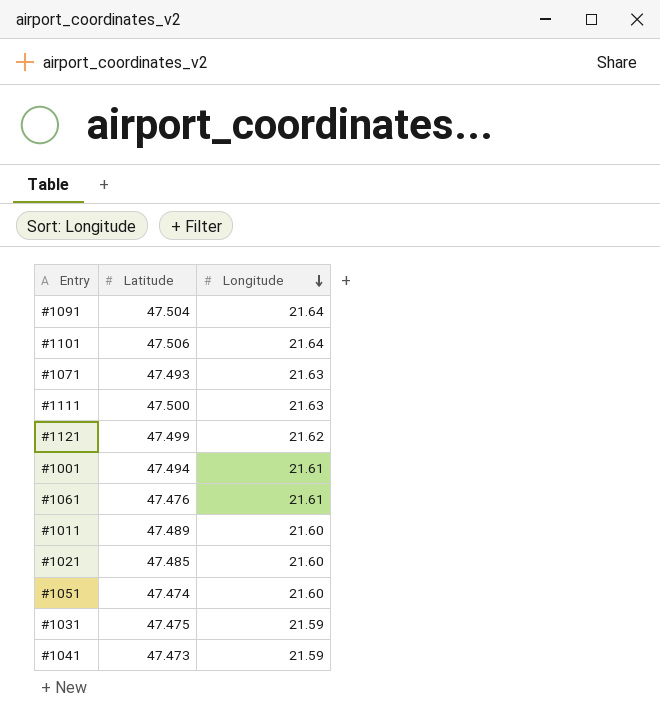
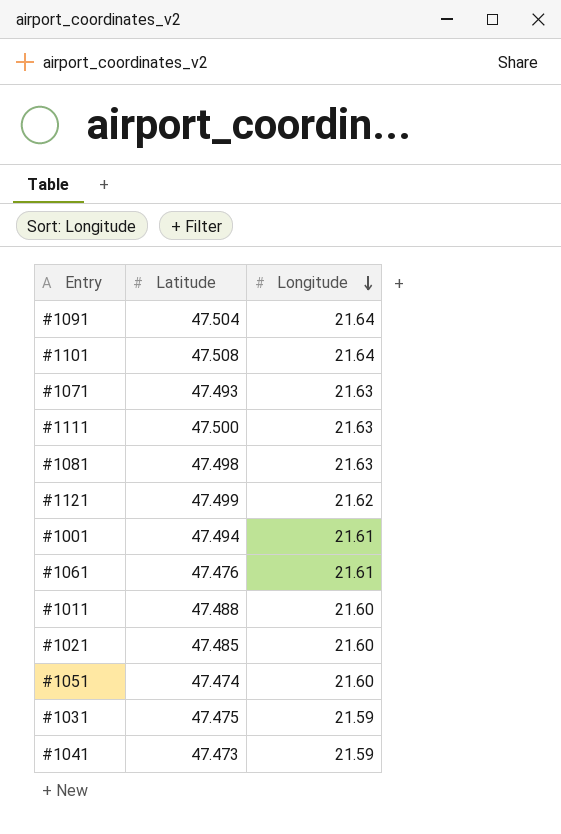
#1101 | Latitude: 47.506 -> 47.508
row #1081: none -> 47.498 | 21.63
#1011 | Latitude: 47.489 -> 47.488

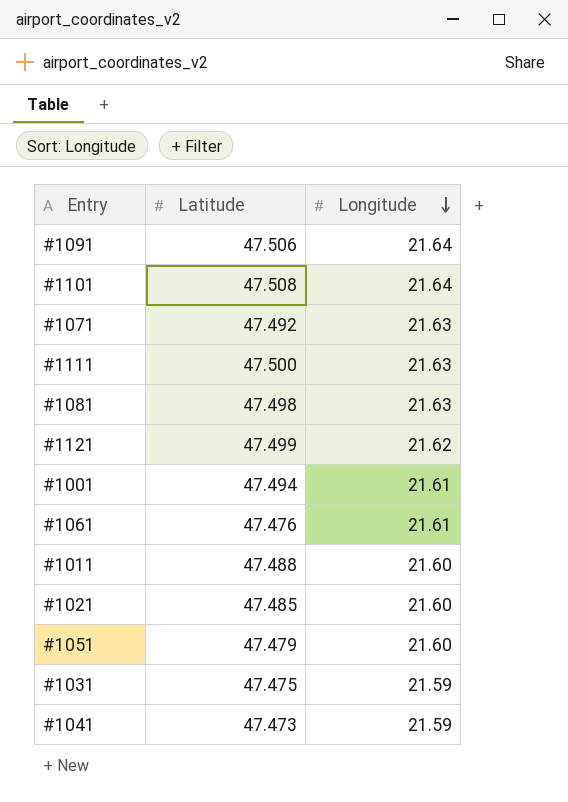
#1091 | Latitude: 47.504 -> 47.506
#1071 | Latitude: 47.493 -> 47.492
#1051 | Latitude: 47.474 -> 47.479

